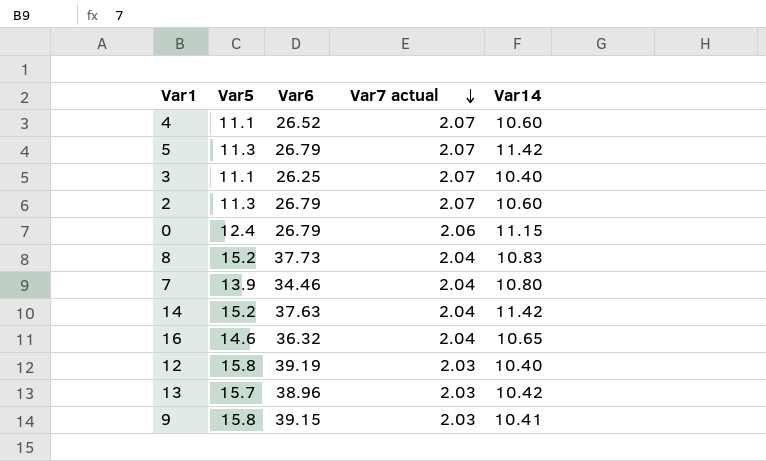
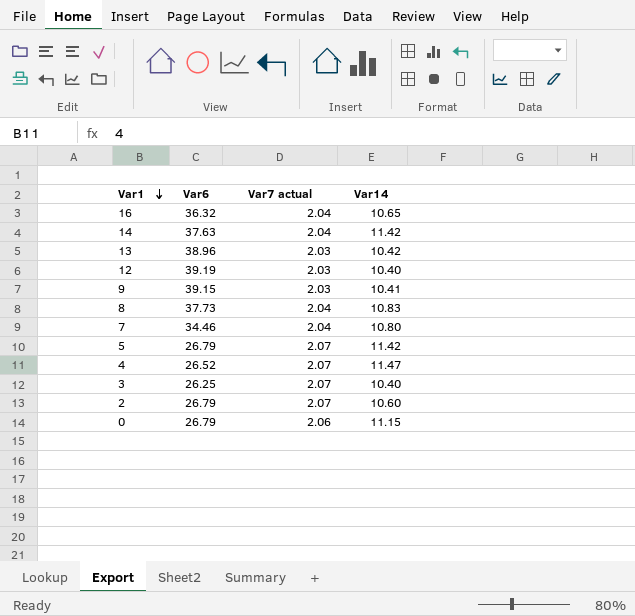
row order: Var7 actual descending -> Var1 descending
column Var5 | position: 2 -> none
4 | Var14: 10.60 -> 11.47

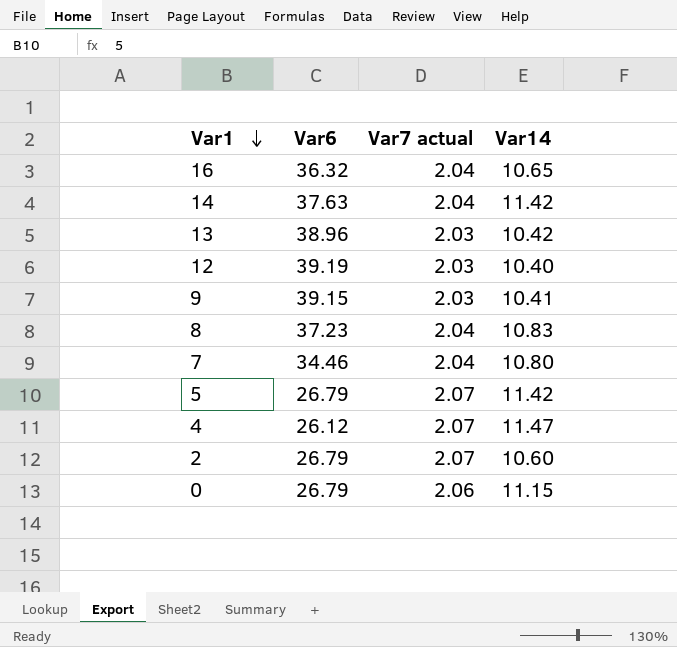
row 3: 26.25 | 2.07 | 10.40 -> none
8 | Var6: 37.73 -> 37.23
4 | Var6: 26.52 -> 26.12

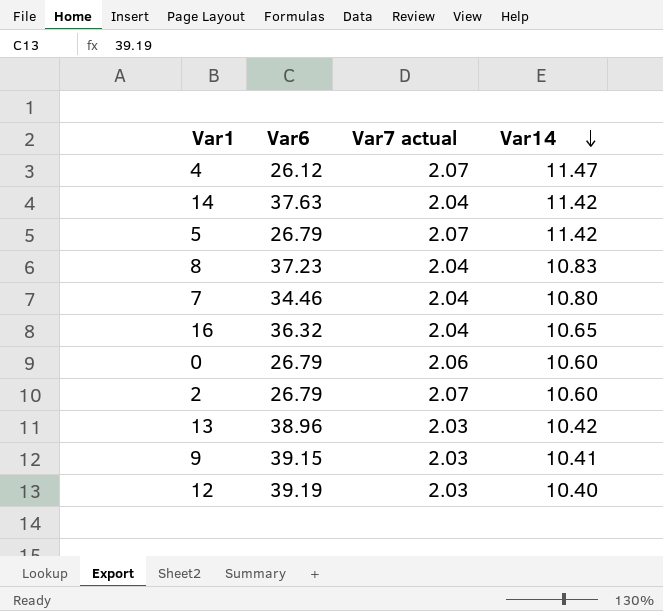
row order: Var1 descending -> Var14 descending
0 | Var14: 11.15 -> 10.60

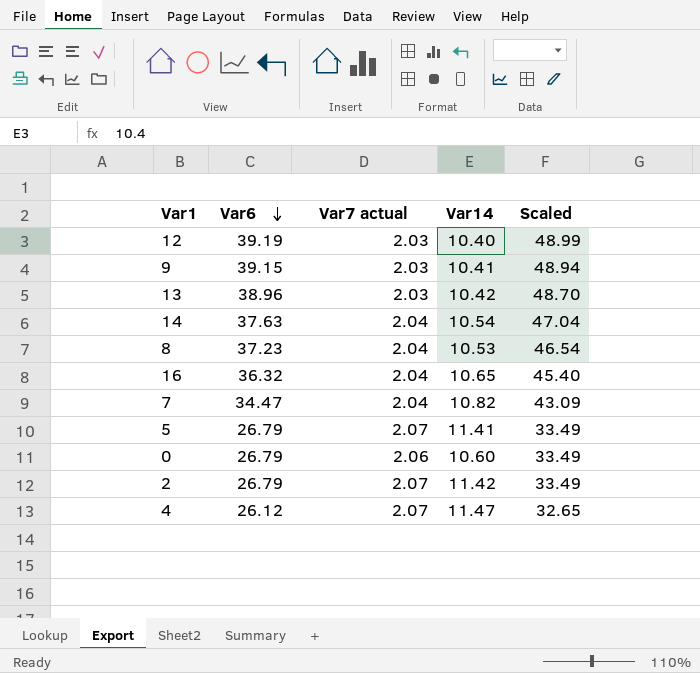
row order: Var14 descending -> Var6 descending
column Scaled | formula: none -> [Var6] * 1.25
14 | Var14: 11.42 -> 10.54
8 | Var14: 10.83 -> 10.53
7 | Var6: 34.46 -> 34.47
7 | Var14: 10.80 -> 10.82
5 | Var14: 11.42 -> 11.41
2 | Var14: 10.60 -> 11.42

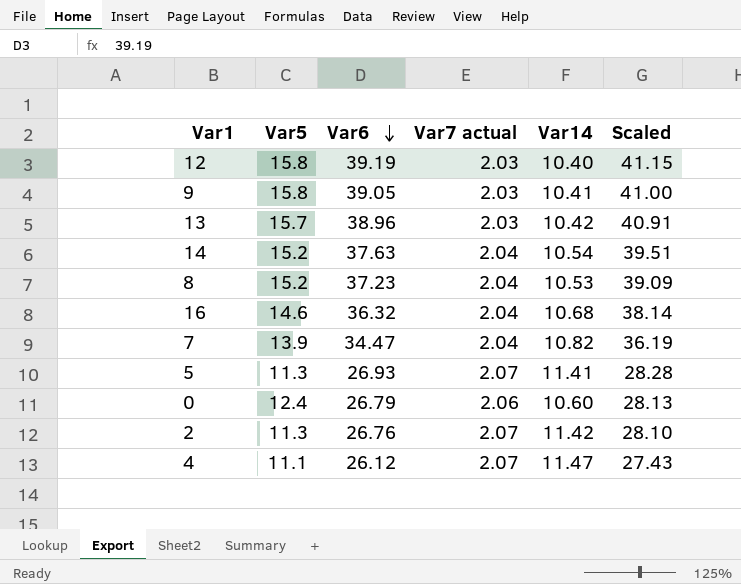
column Var5 | position: none -> 2
column Scaled | formula: [Var6] * 1.25 -> [Var6] * 1.05
9 | Var6: 39.15 -> 39.05
16 | Var14: 10.65 -> 10.68
5 | Var6: 26.79 -> 26.93
2 | Var6: 26.79 -> 26.76

